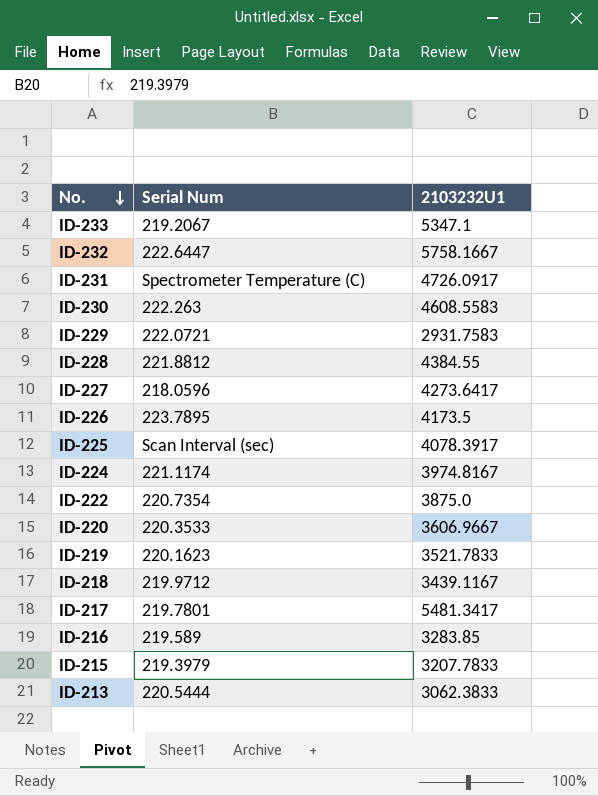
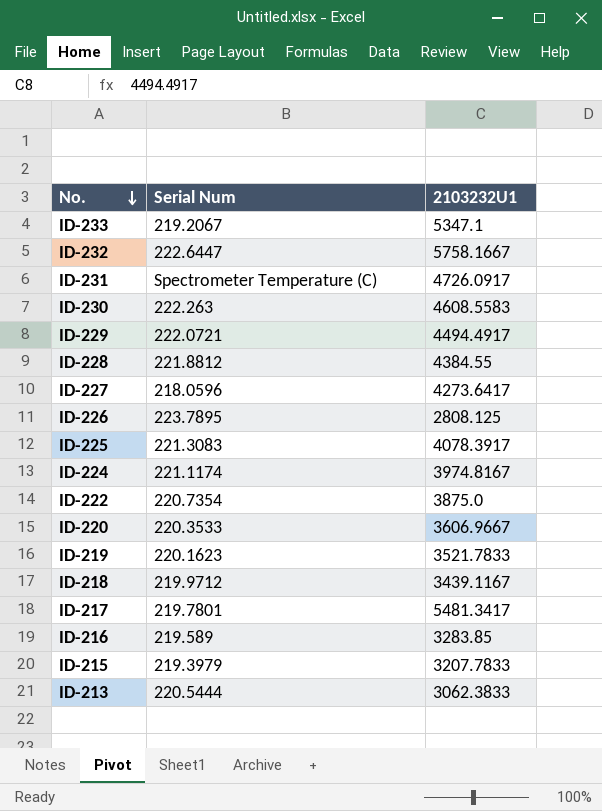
ID-229 | 2103232U1: 2931.7583 -> 4494.4917
ID-226 | 2103232U1: 4173.5 -> 2808.125
ID-225 | Serial Num: Scan Interval (sec) -> 221.3083

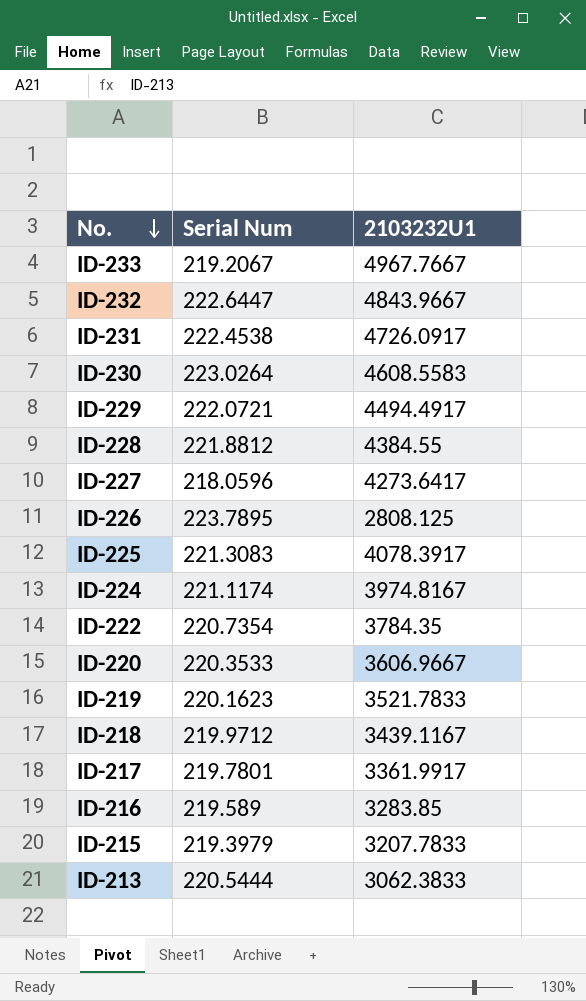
ID-233 | 2103232U1: 5347.1 -> 4967.7667
ID-232 | 2103232U1: 5758.1667 -> 4843.9667
ID-231 | Serial Num: Spectrometer Temperature (C) -> 222.4538
ID-230 | Serial Num: 222.263 -> 223.0264
ID-222 | 2103232U1: 3875.0 -> 3784.35
ID-217 | 2103232U1: 5481.3417 -> 3361.9917

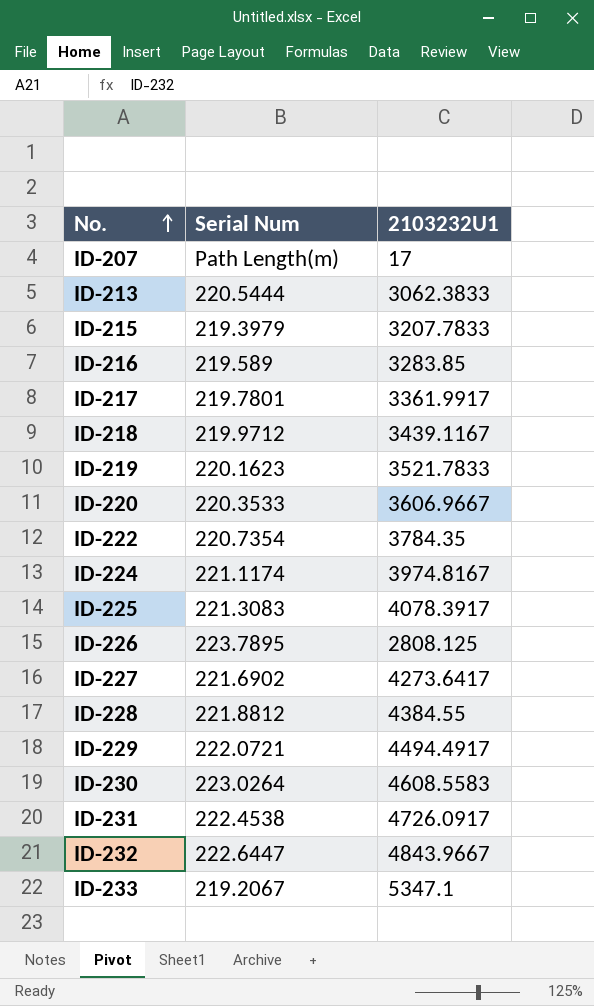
row order: No. descending -> No. ascending
row ID-207: none -> Path Length(m) | 17
ID-227 | Serial Num: 218.0596 -> 221.6902
ID-233 | 2103232U1: 4967.7667 -> 5347.1

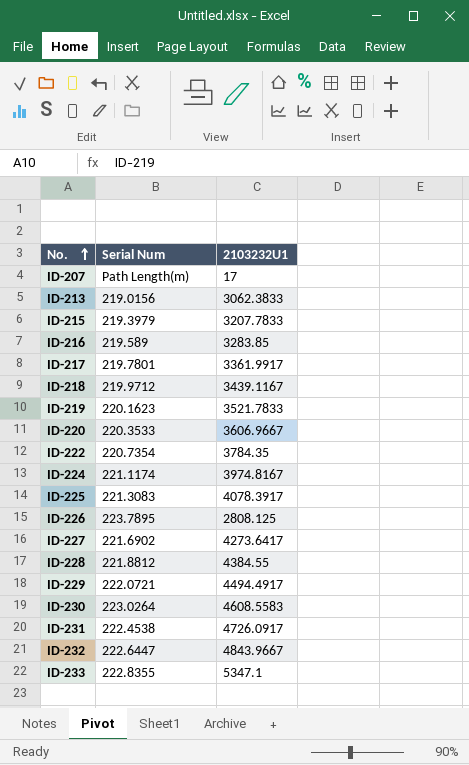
ID-213 | Serial Num: 220.5444 -> 219.0156
ID-233 | Serial Num: 219.2067 -> 222.8355

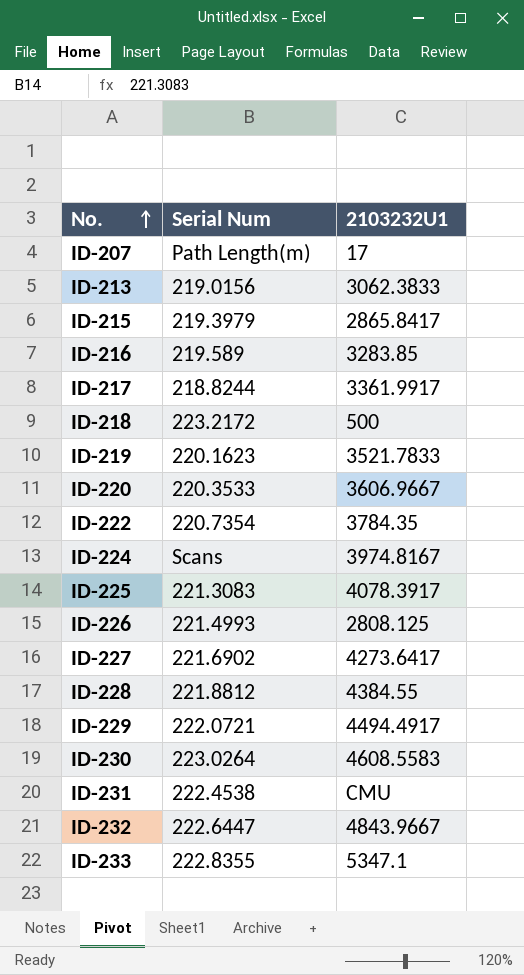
ID-215 | 2103232U1: 3207.7833 -> 2865.8417
ID-217 | Serial Num: 219.7801 -> 218.8244
ID-218 | Serial Num: 219.9712 -> 223.2172
ID-218 | 2103232U1: 3439.1167 -> 500
ID-224 | Serial Num: 221.1174 -> Scans
ID-226 | Serial Num: 223.7895 -> 221.4993
ID-231 | 2103232U1: 4726.0917 -> CMU

